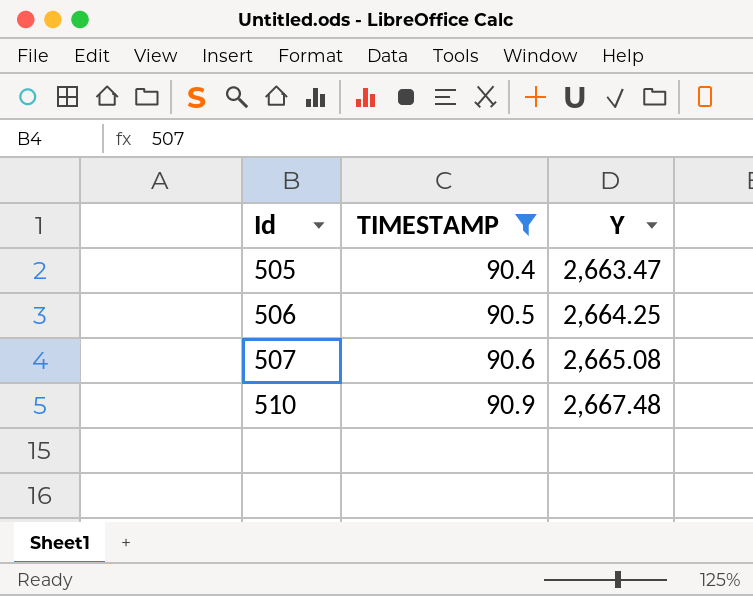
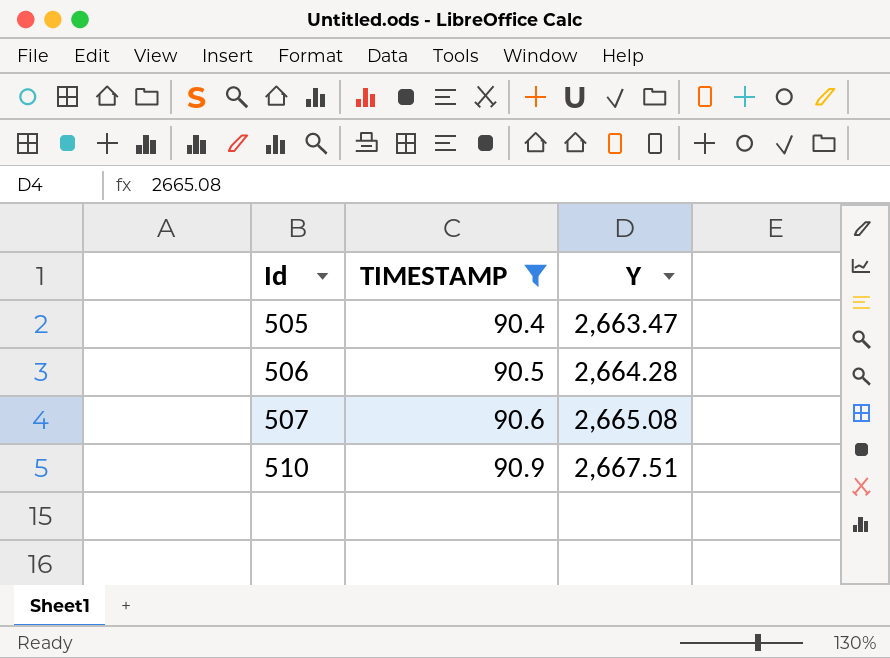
506 | Y: 2,664.25 -> 2,664.28
510 | Y: 2,667.48 -> 2,667.51

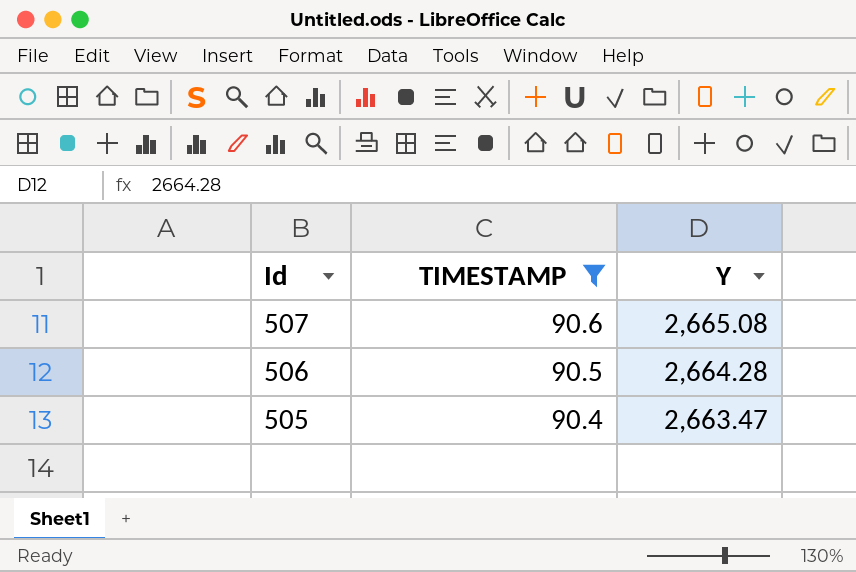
row order: Id ascending -> Id descending
row 510: 90.9 | 2,667.51 -> none

